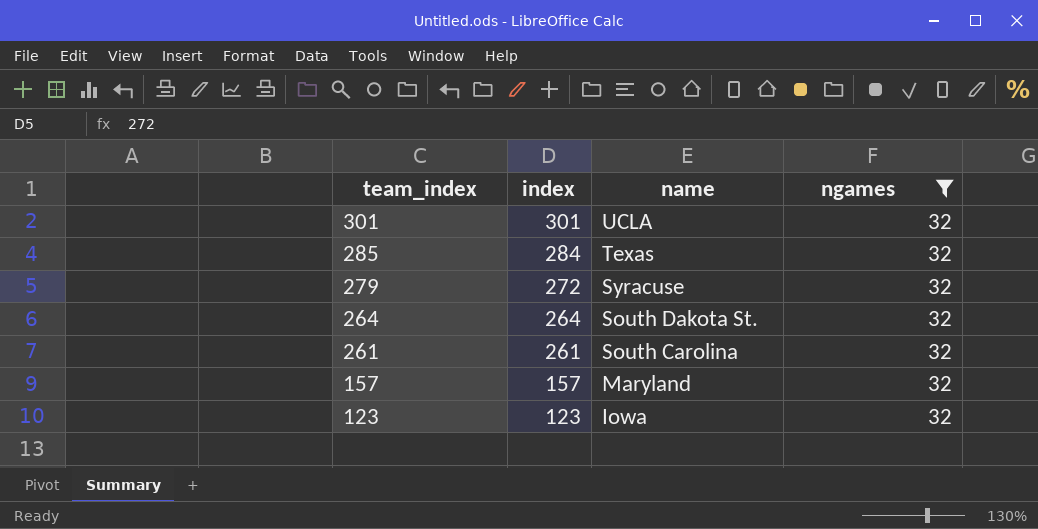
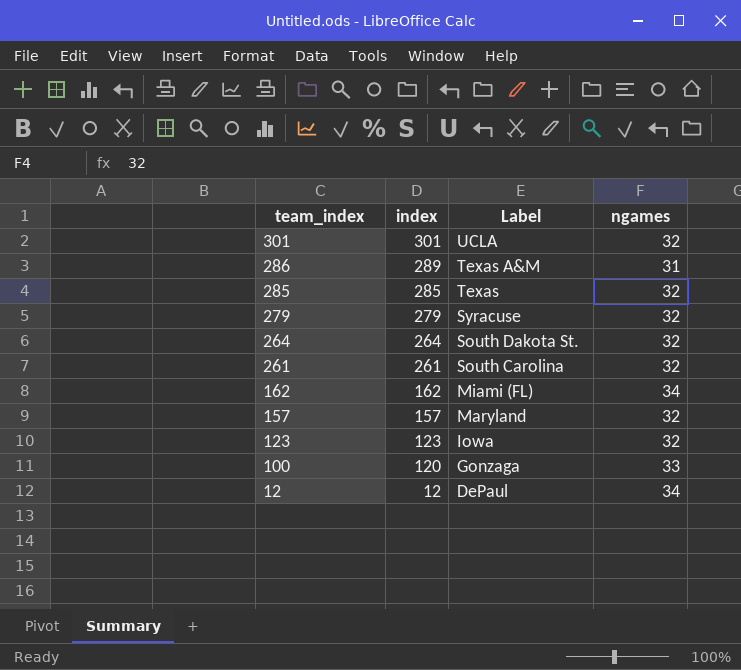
filter: ngames = 32 -> none
column name: name -> Label
285 | index: 284 -> 285
279 | index: 272 -> 279

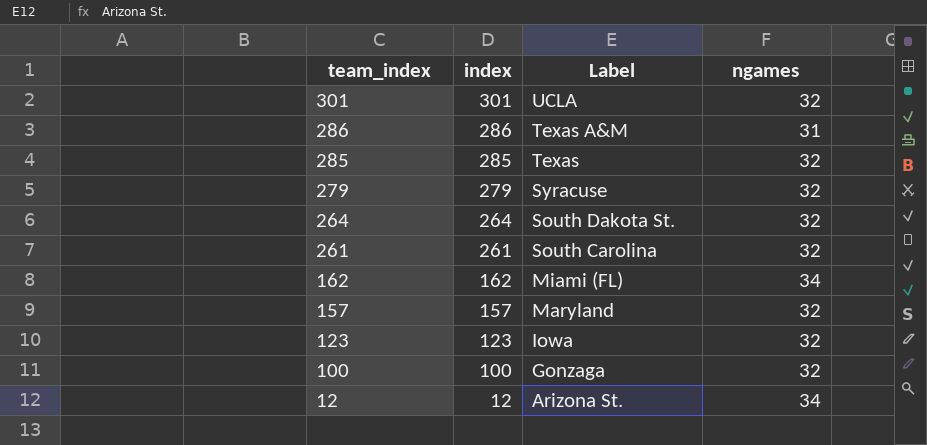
286 | index: 289 -> 286
100 | index: 120 -> 100
100 | ngames: 33 -> 32
12 | Label: DePaul -> Arizona St.

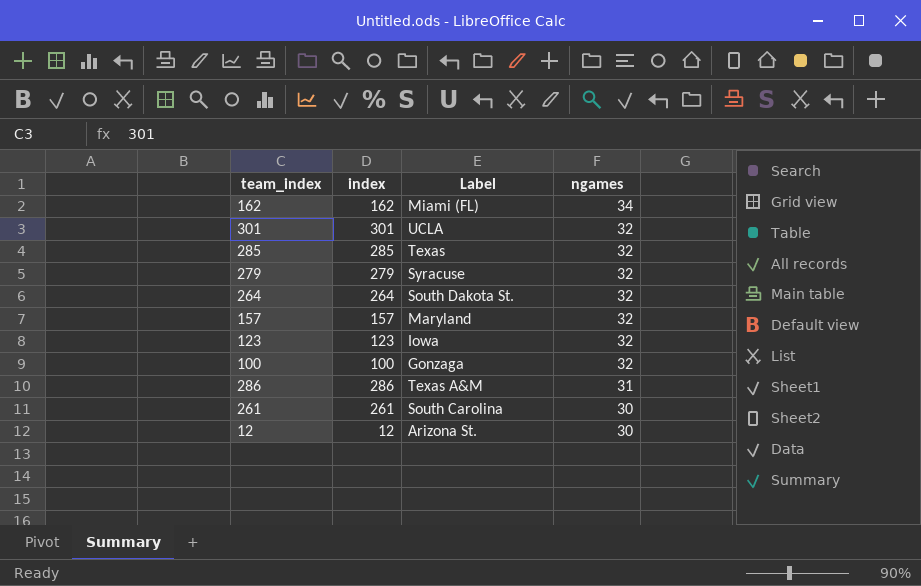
row order: team_index descending -> ngames descending
261 | ngames: 32 -> 30
12 | ngames: 34 -> 30

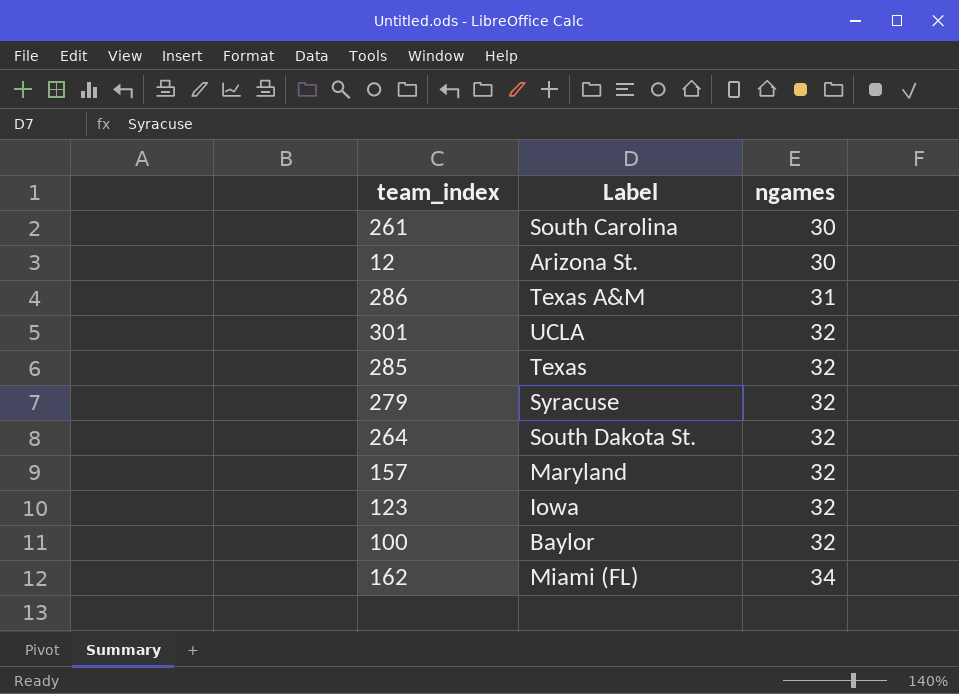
row order: ngames descending -> ngames ascending
column index | position: 2 -> none
100 | Label: Gonzaga -> Baylor

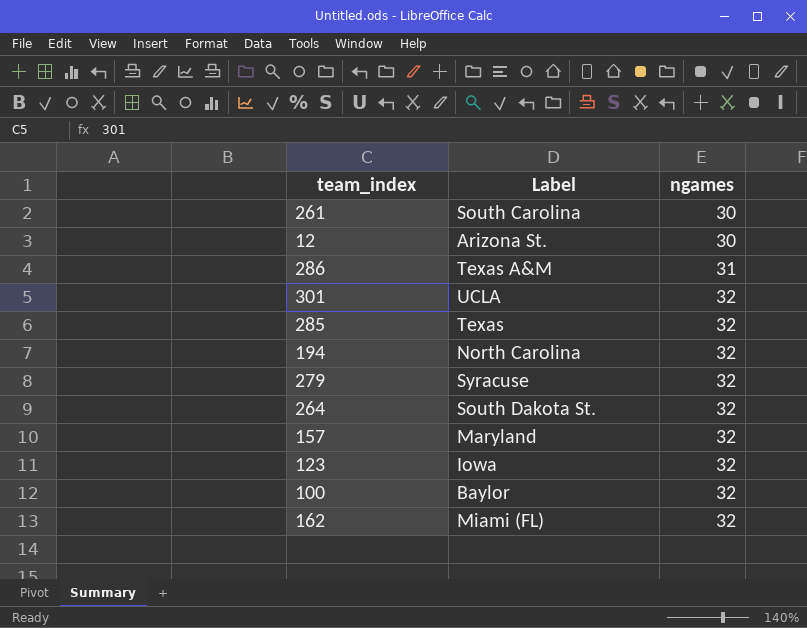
row 194: none -> North Carolina | 32
162 | ngames: 34 -> 32

